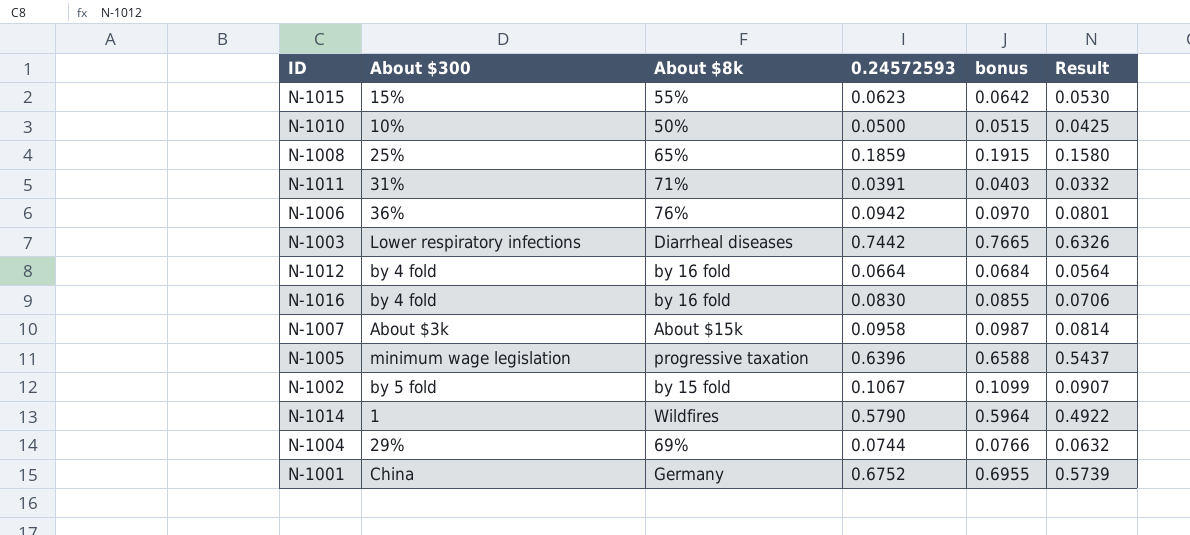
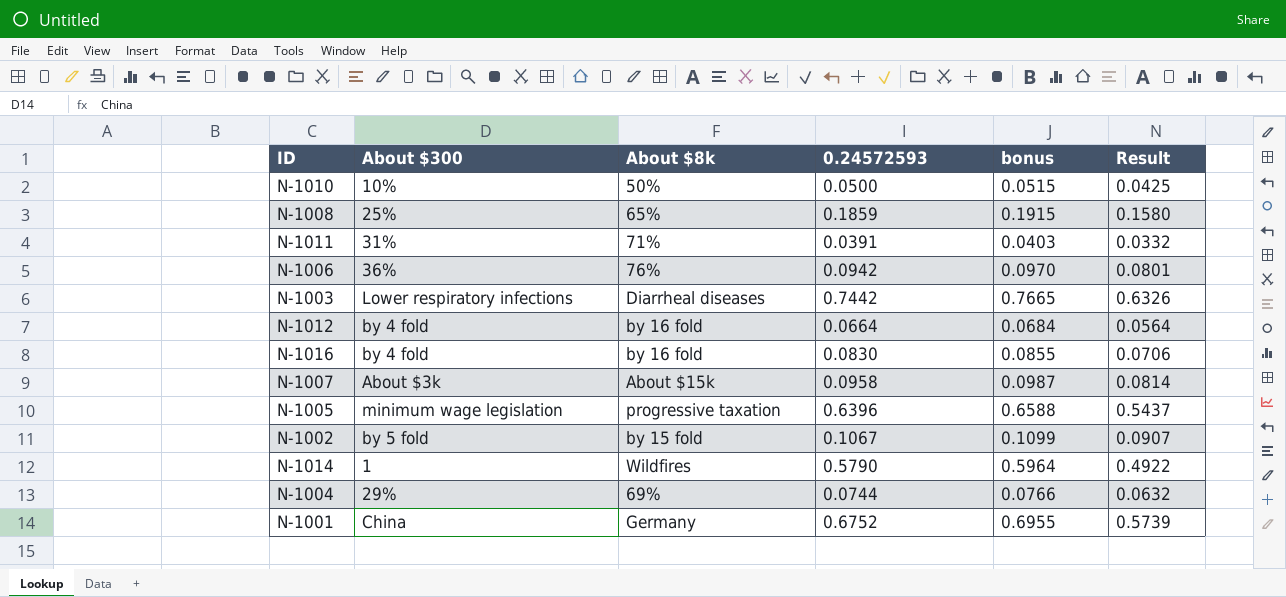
row N-1015: 15% | 55% | 0.0623 | 0.0642 | 0.0530 -> none

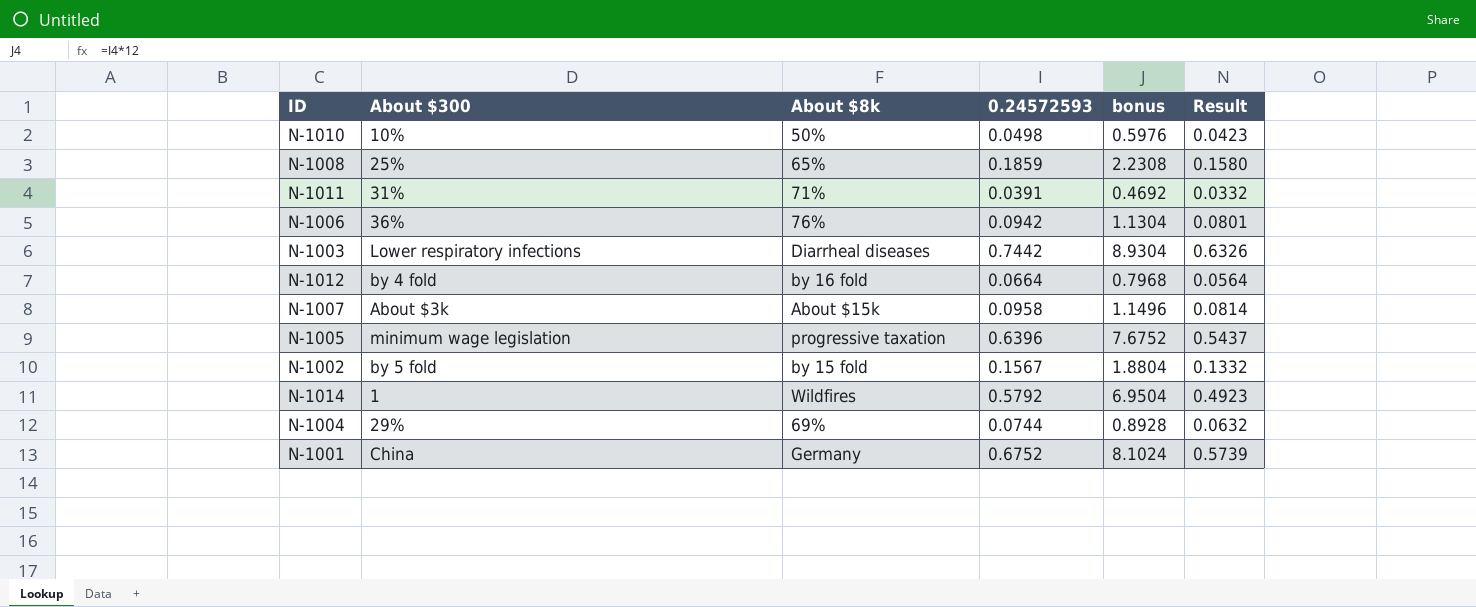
column bonus | formula: [0.24572593] * 1.03 -> [0.24572593] * 12
row N-1016: by 4 fold | by 16 fold | 0.0830 | 0.0855 | 0.0706 -> none
N-1010 | 0.24572593: 0.0500 -> 0.0498
N-1010 | Result: 0.0425 -> 0.0423
N-1002 | 0.24572593: 0.1067 -> 0.1567
N-1002 | Result: 0.0907 -> 0.1332
N-1014 | 0.24572593: 0.5790 -> 0.5792
N-1014 | Result: 0.4922 -> 0.4923

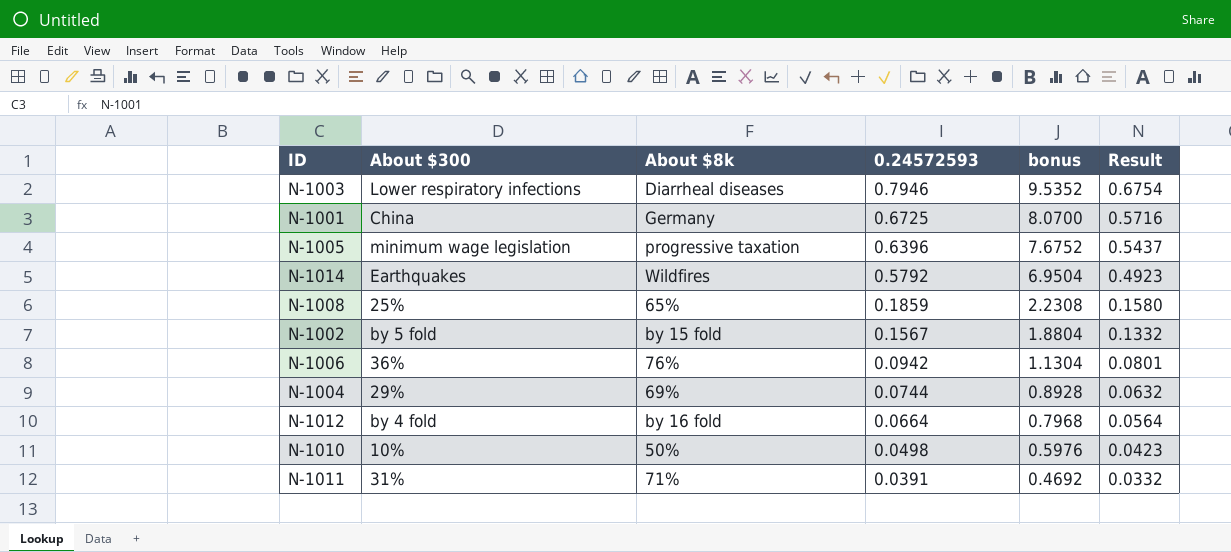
row order: none -> 0.24572593 descending
row N-1007: About $3k | About $15k | 0.0958 | 1.1496 | 0.0814 -> none
N-1003 | 0.24572593: 0.7442 -> 0.7946
N-1003 | bonus: 8.9304 -> 9.5352
N-1003 | Result: 0.6326 -> 0.6754
N-1001 | 0.24572593: 0.6752 -> 0.6725
N-1001 | bonus: 8.1024 -> 8.0700
N-1001 | Result: 0.5739 -> 0.5716
N-1014 | About $300: 1 -> Earthquakes

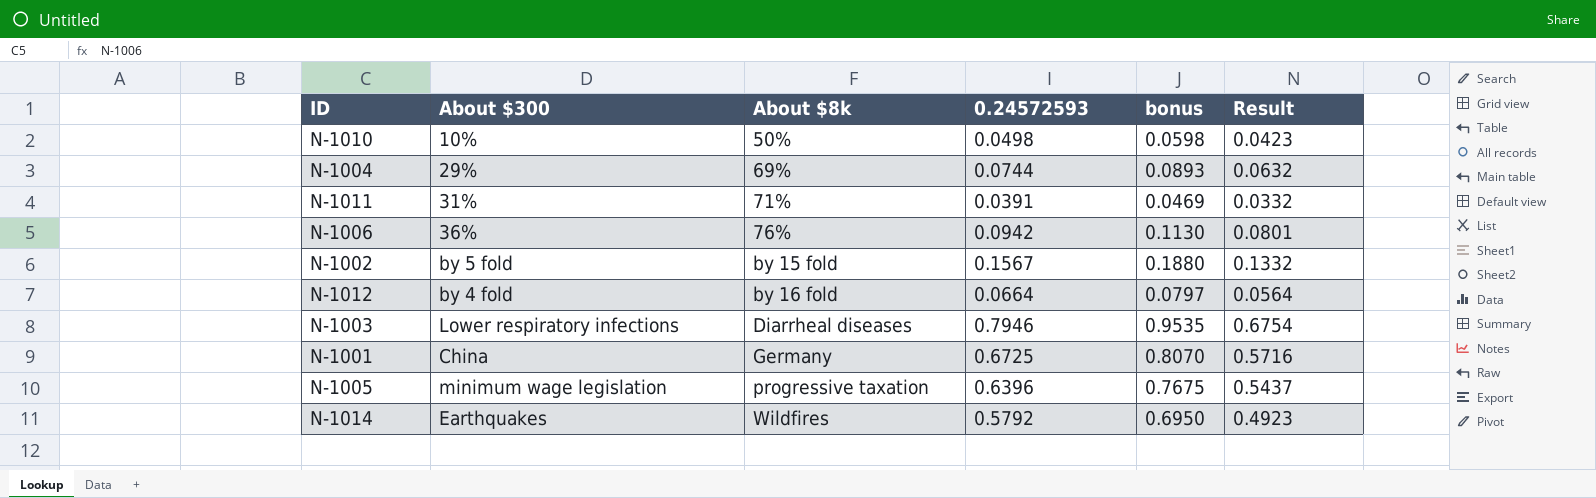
row order: 0.24572593 descending -> About $8k ascending
column bonus | formula: [0.24572593] * 12 -> [0.24572593] * 1.2
row N-1008: 25% | 65% | 0.1859 | 2.2308 | 0.1580 -> none

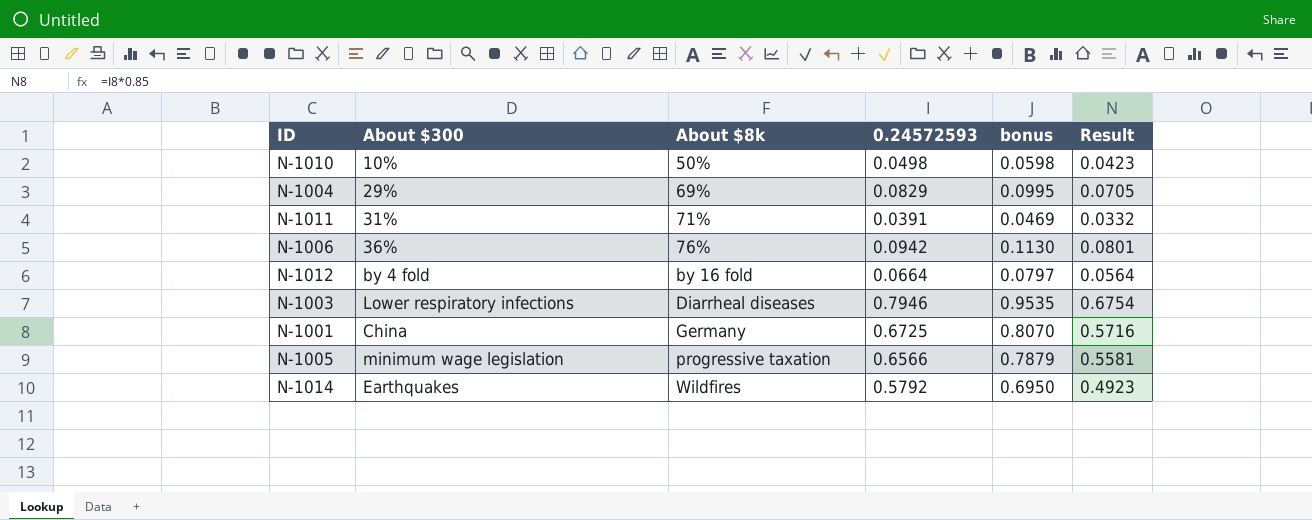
row N-1002: by 5 fold | by 15 fold | 0.1567 | 0.1880 | 0.1332 -> none
N-1004 | 0.24572593: 0.0744 -> 0.0829
N-1004 | bonus: 0.0893 -> 0.0995
N-1004 | Result: 0.0632 -> 0.0705
N-1005 | 0.24572593: 0.6396 -> 0.6566
N-1005 | bonus: 0.7675 -> 0.7879
N-1005 | Result: 0.5437 -> 0.5581

